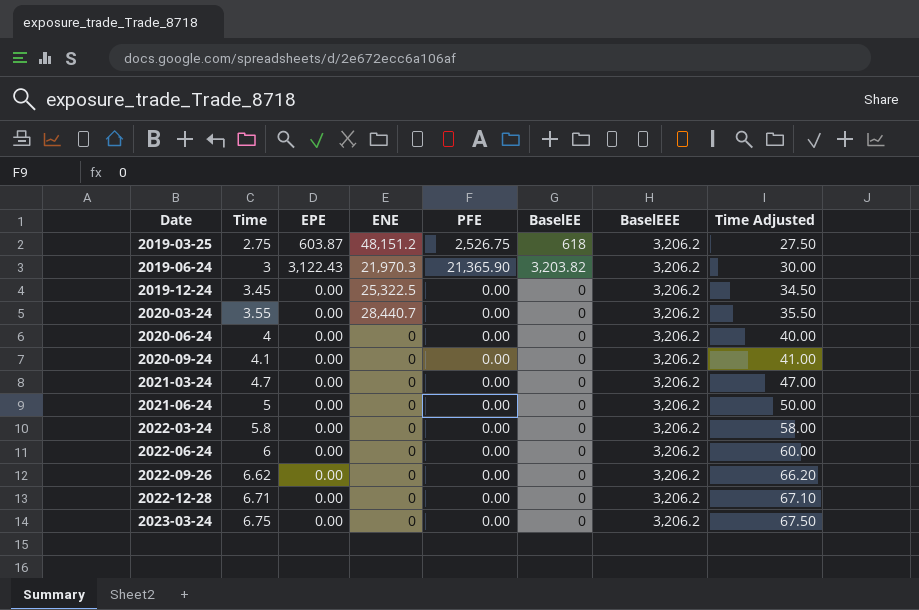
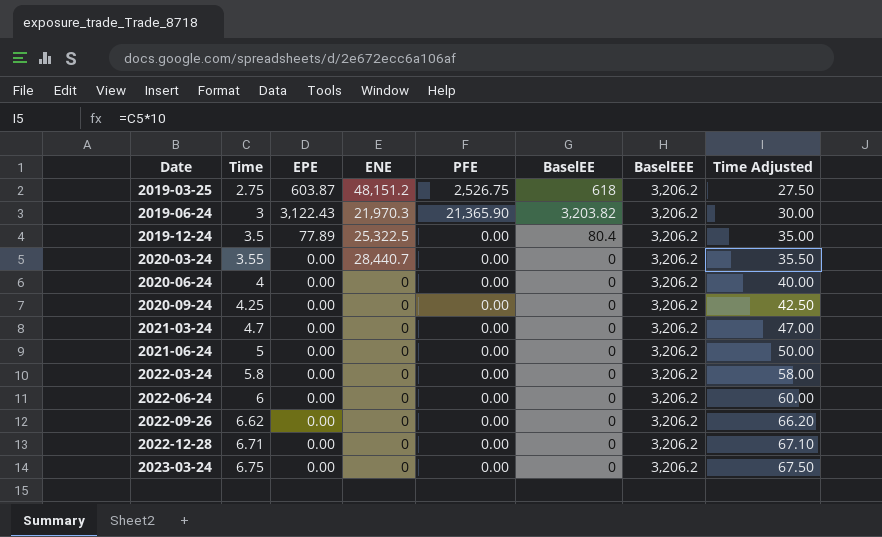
2019-12-24 | Time: 3.45 -> 3.5
2019-12-24 | EPE: 0.00 -> 77.89
2019-12-24 | BaselEE: 0 -> 80.4
2019-12-24 | Time Adjusted: 34.50 -> 35.00
2020-09-24 | Time: 4.1 -> 4.25
2020-09-24 | Time Adjusted: 41.00 -> 42.50

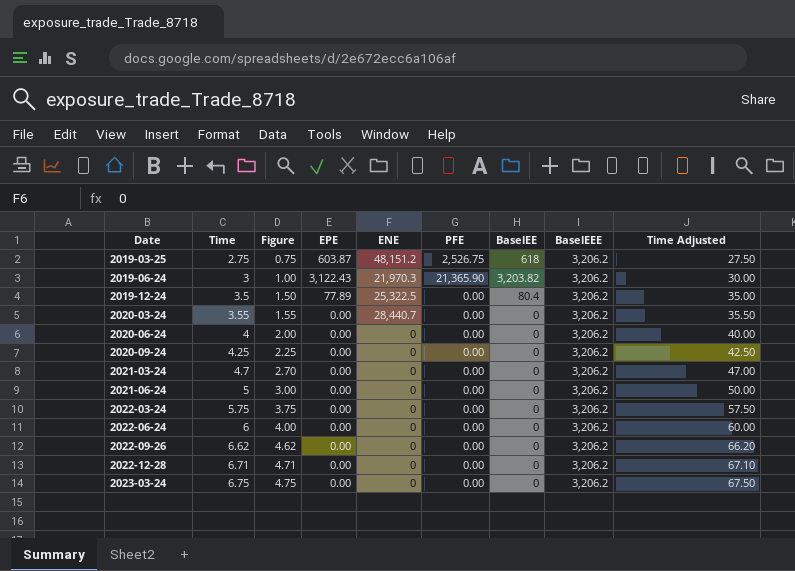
column Figure | formula: none -> [Time] - 2
2022-03-24 | Time: 5.8 -> 5.75
2022-03-24 | Time Adjusted: 58.00 -> 57.50

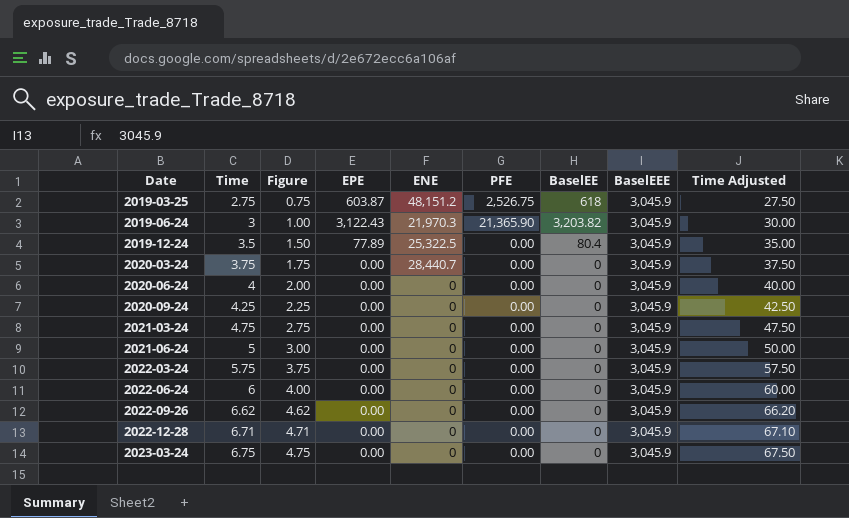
2019-03-25 | BaselEEE: 3,206.2 -> 3,045.9
2019-06-24 | BaselEEE: 3,206.2 -> 3,045.9
2019-12-24 | BaselEEE: 3,206.2 -> 3,045.9
2020-03-24 | Time: 3.55 -> 3.75
2020-03-24 | Figure: 1.55 -> 1.75
2020-03-24 | BaselEEE: 3,206.2 -> 3,045.9
2020-03-24 | Time Adjusted: 35.50 -> 37.50
2020-06-24 | BaselEEE: 3,206.2 -> 3,045.9
2020-09-24 | BaselEEE: 3,206.2 -> 3,045.9
2021-03-24 | Time: 4.7 -> 4.75
2021-03-24 | Figure: 2.70 -> 2.75
2021-03-24 | BaselEEE: 3,206.2 -> 3,045.9
2021-03-24 | Time Adjusted: 47.00 -> 47.50
2021-06-24 | BaselEEE: 3,206.2 -> 3,045.9
2022-03-24 | BaselEEE: 3,206.2 -> 3,045.9
2022-06-24 | BaselEEE: 3,206.2 -> 3,045.9
2022-09-26 | BaselEEE: 3,206.2 -> 3,045.9
2022-12-28 | BaselEEE: 3,206.2 -> 3,045.9
2023-03-24 | BaselEEE: 3,206.2 -> 3,045.9

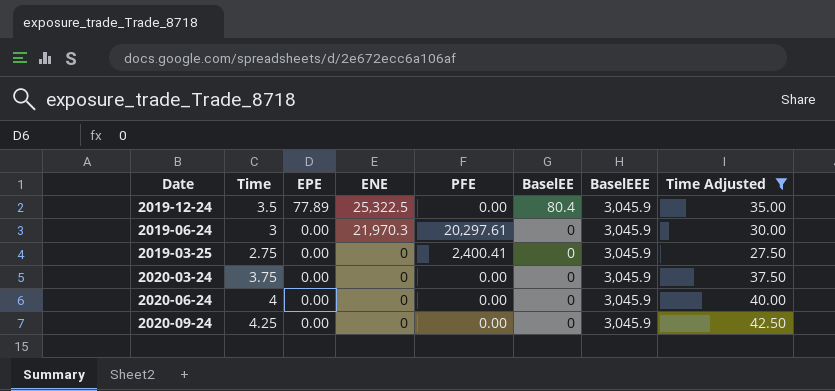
filter: none -> Time Adjusted <= 42.50
row order: Date ascending -> EPE descending
column Figure | formula: [Time] - 2 -> none
2019-06-24 | EPE: 3,122.43 -> 0.00
2019-06-24 | PFE: 21,365.90 -> 20,297.61
2019-06-24 | BaselEE: 3,203.82 -> 0
2019-03-25 | EPE: 603.87 -> 0.00
2019-03-25 | ENE: 48,151.2 -> 0
2019-03-25 | PFE: 2,526.75 -> 2,400.41
2019-03-25 | BaselEE: 618 -> 0
2020-03-24 | ENE: 28,440.7 -> 0

